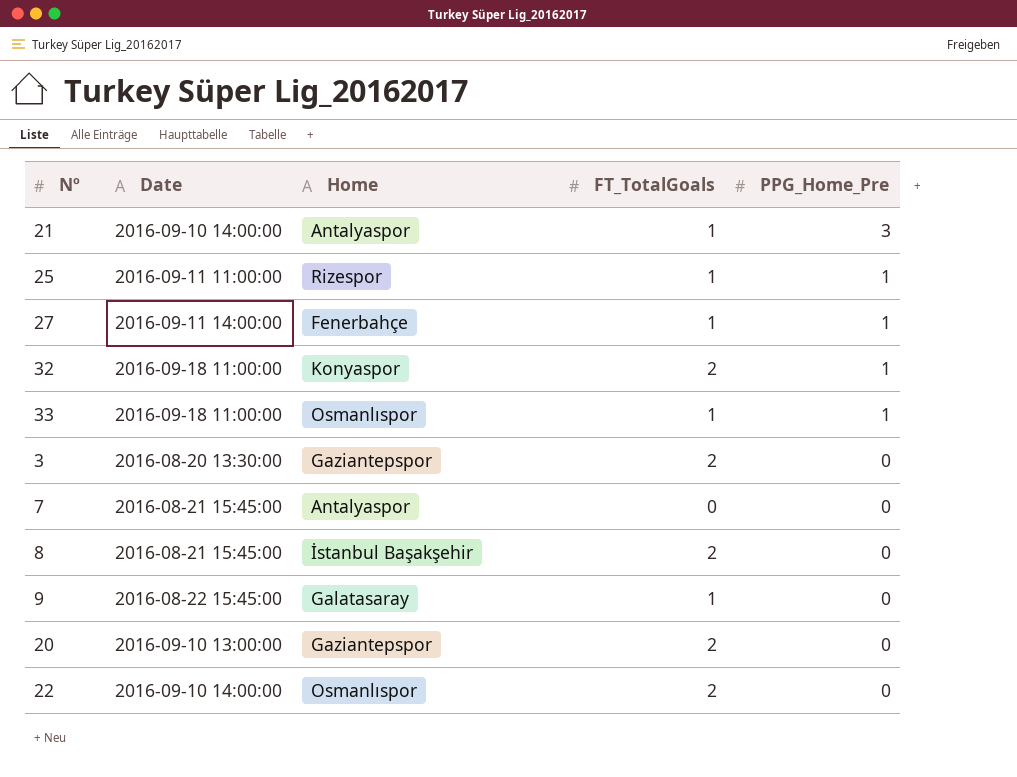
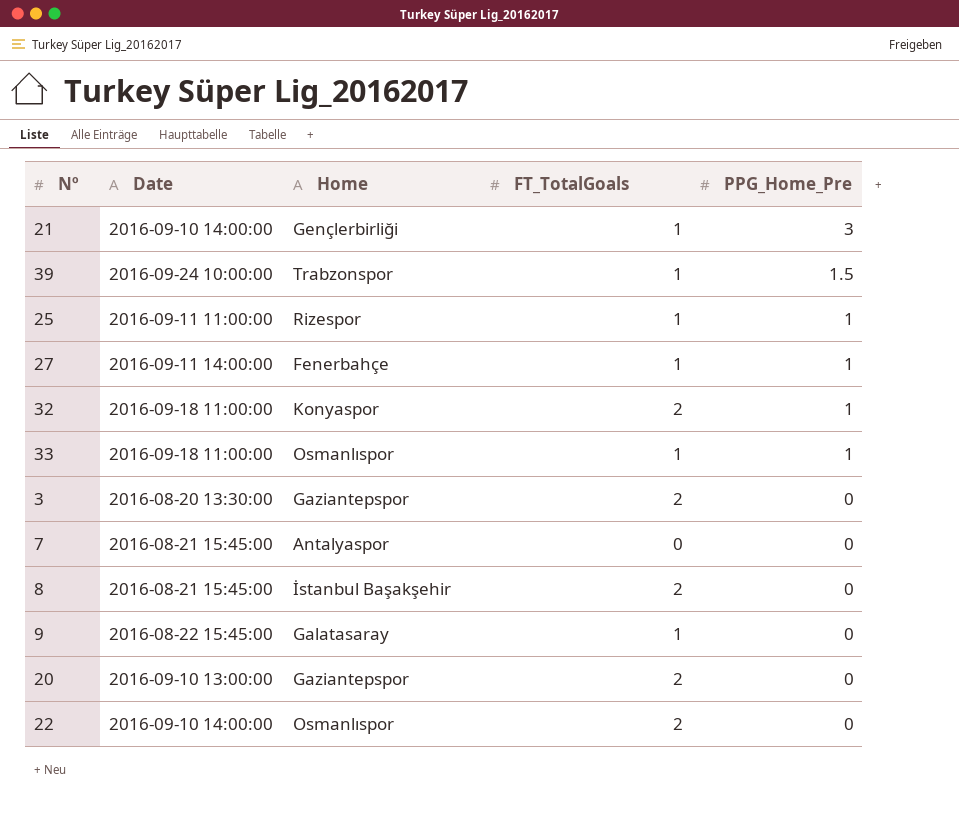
21 | Home: Antalyaspor -> Gençlerbirliği
row 39: none -> 2016-09-24 10:00:00 | Trabzonspor | 1 | 1.5

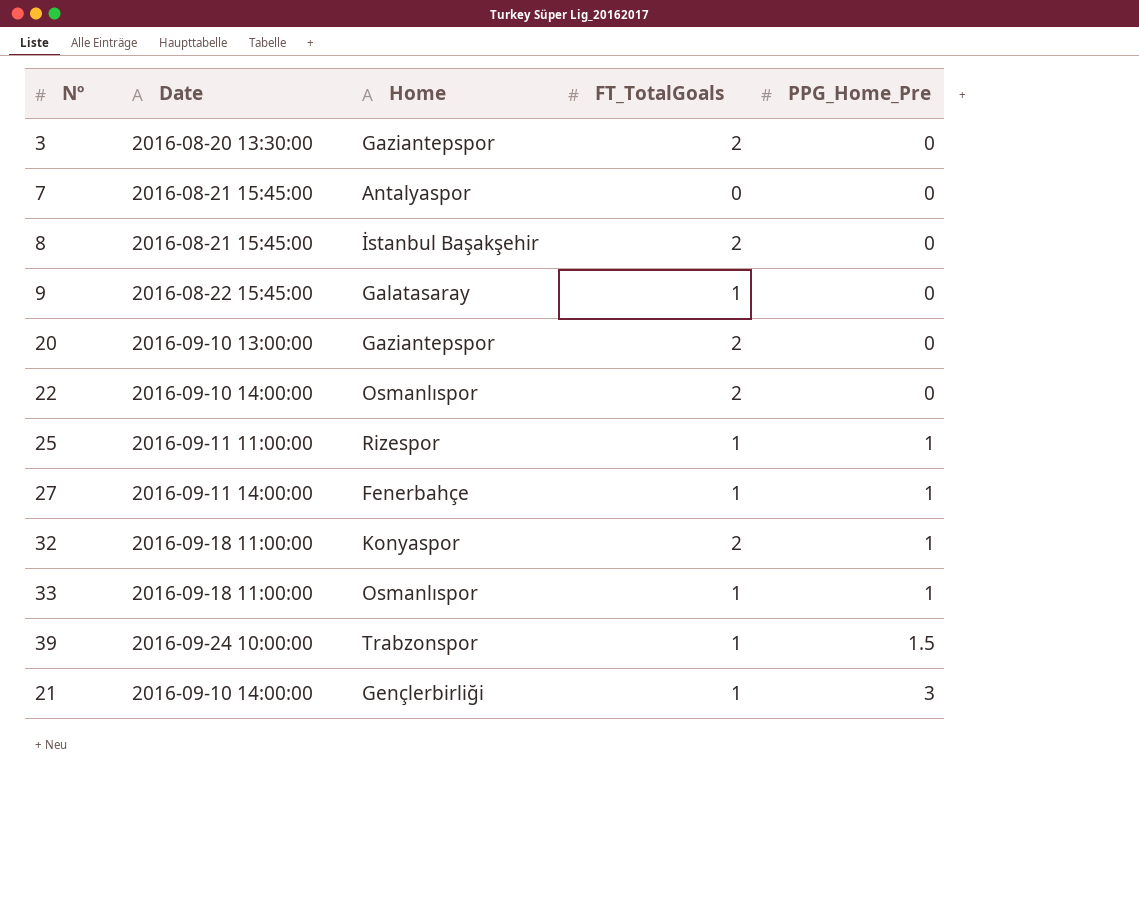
row order: PPG_Home_Pre descending -> PPG_Home_Pre ascending

